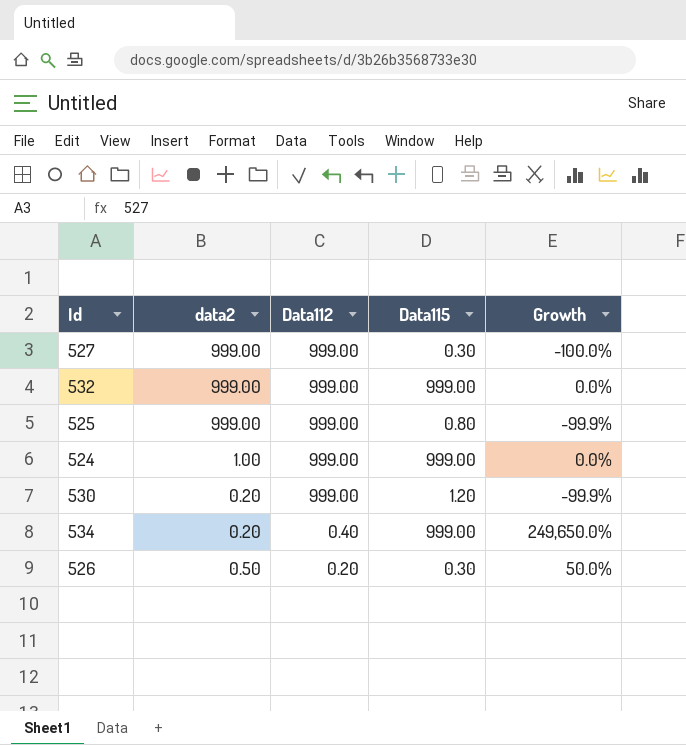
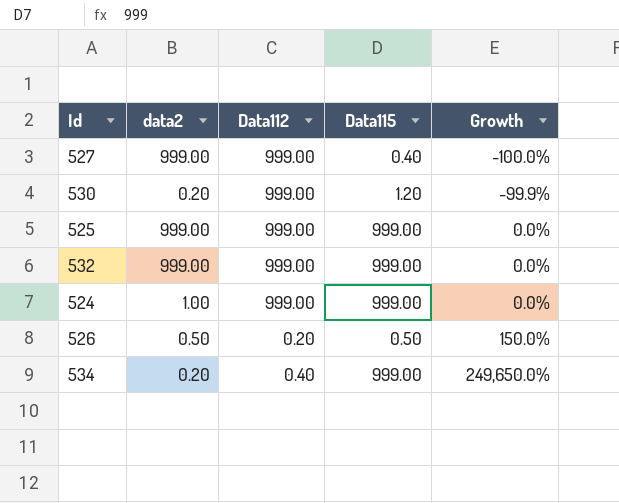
row order: Data112 descending -> Growth ascending
527 | Data115: 0.30 -> 0.40
525 | Data115: 0.80 -> 999.00
525 | Growth: -99.9% -> 0.0%
526 | Data115: 0.30 -> 0.50
526 | Growth: 50.0% -> 150.0%

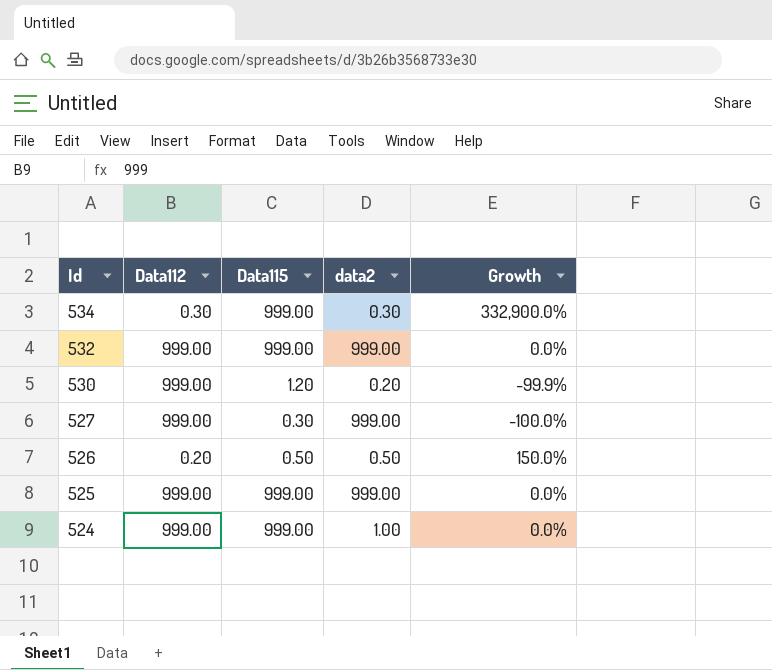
row order: Growth ascending -> Id descending
column data2 | position: 2 -> 4
534 | Data112: 0.40 -> 0.30
534 | data2: 0.20 -> 0.30
534 | Growth: 249,650.0% -> 332,900.0%
527 | Data115: 0.40 -> 0.30

